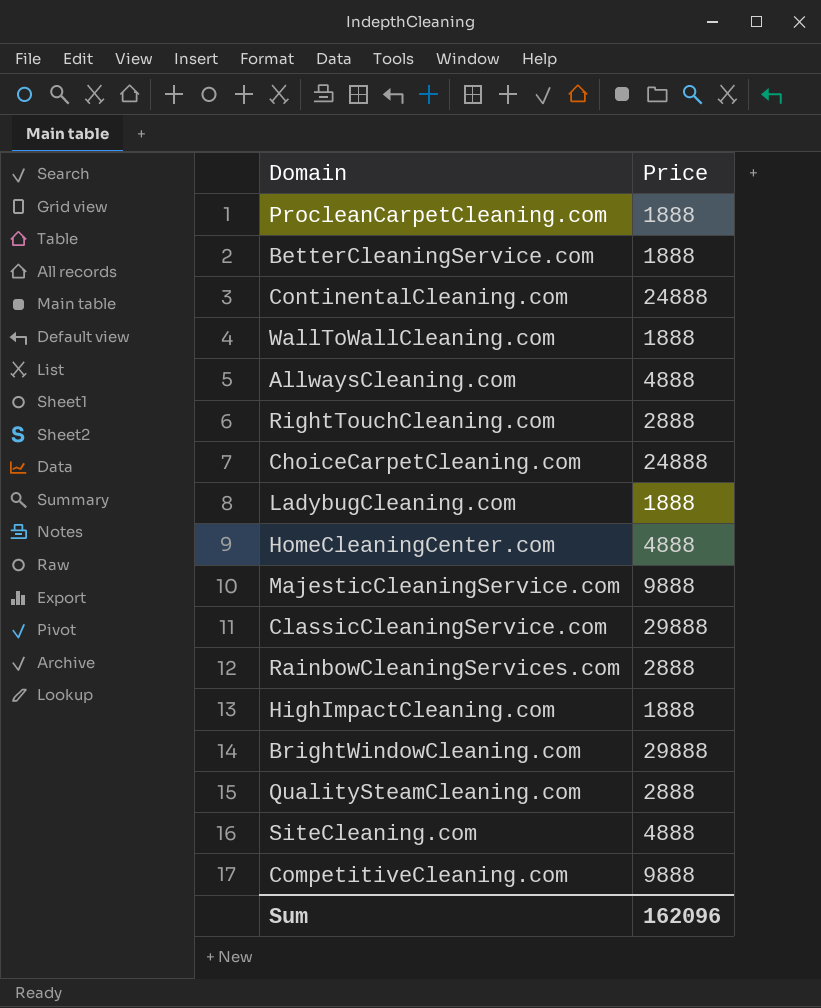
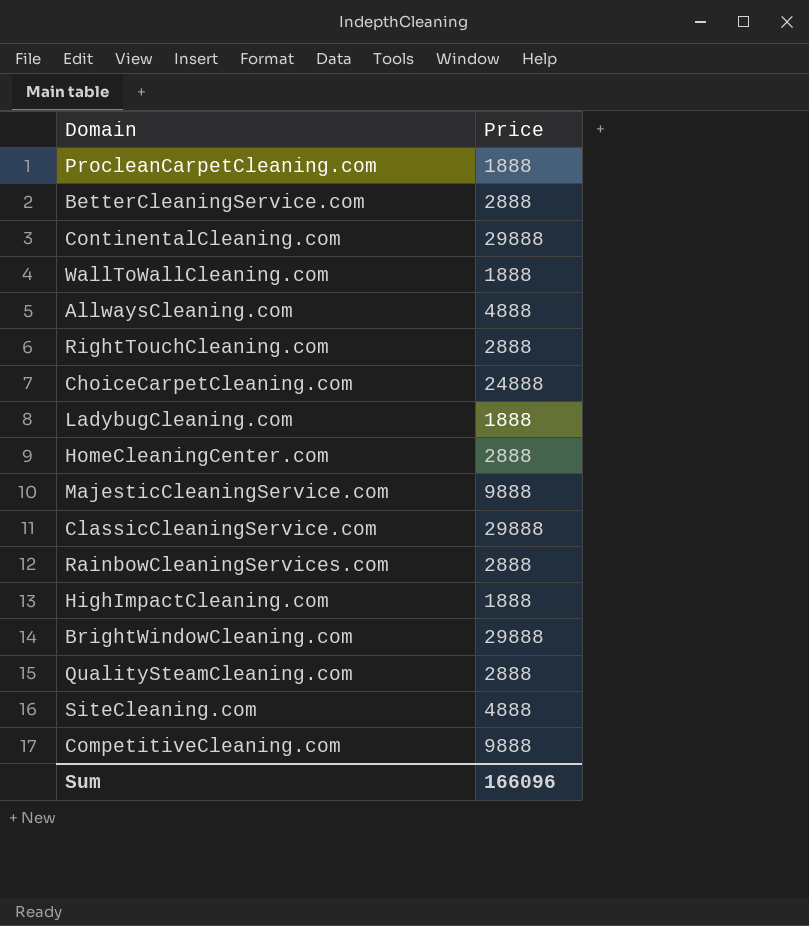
BetterCleaningService.com | Price: 1888 -> 2888
ContinentalCleaning.com | Price: 24888 -> 29888
HomeCleaningCenter.com | Price: 4888 -> 2888
Sum | Price: 162096 -> 166096

